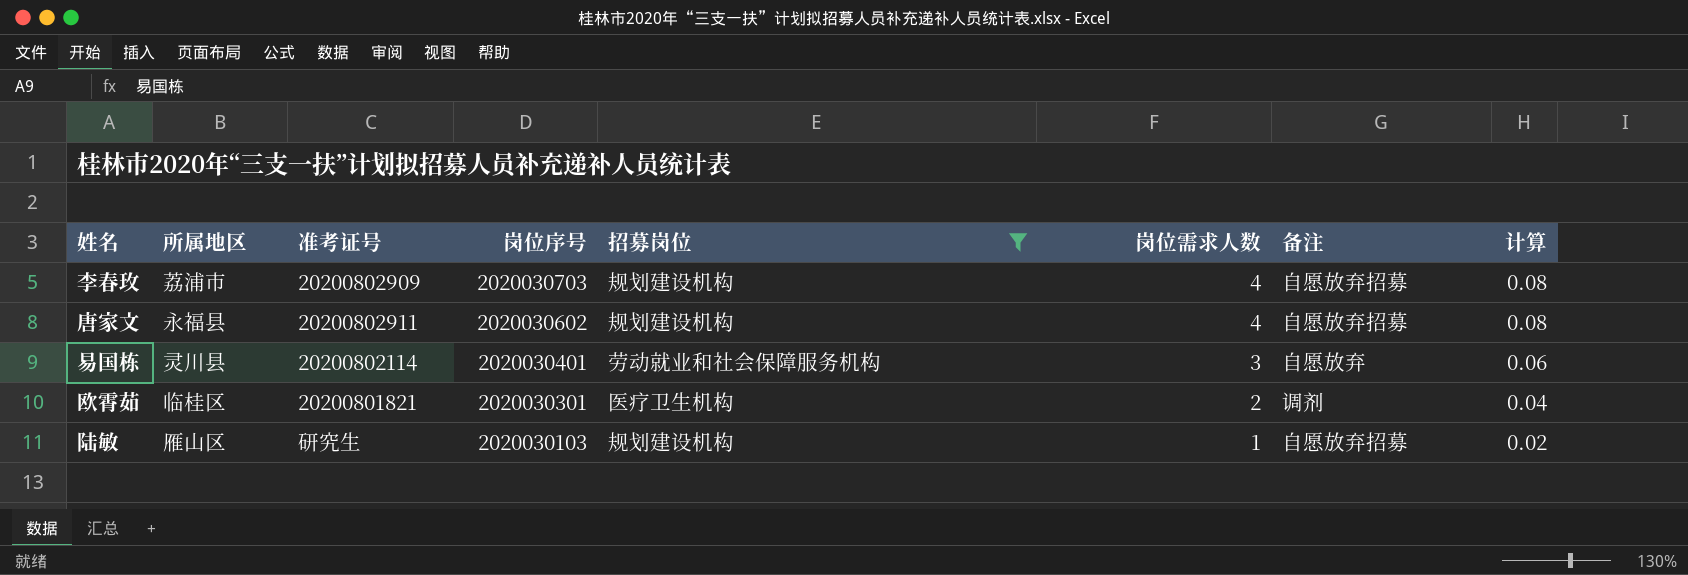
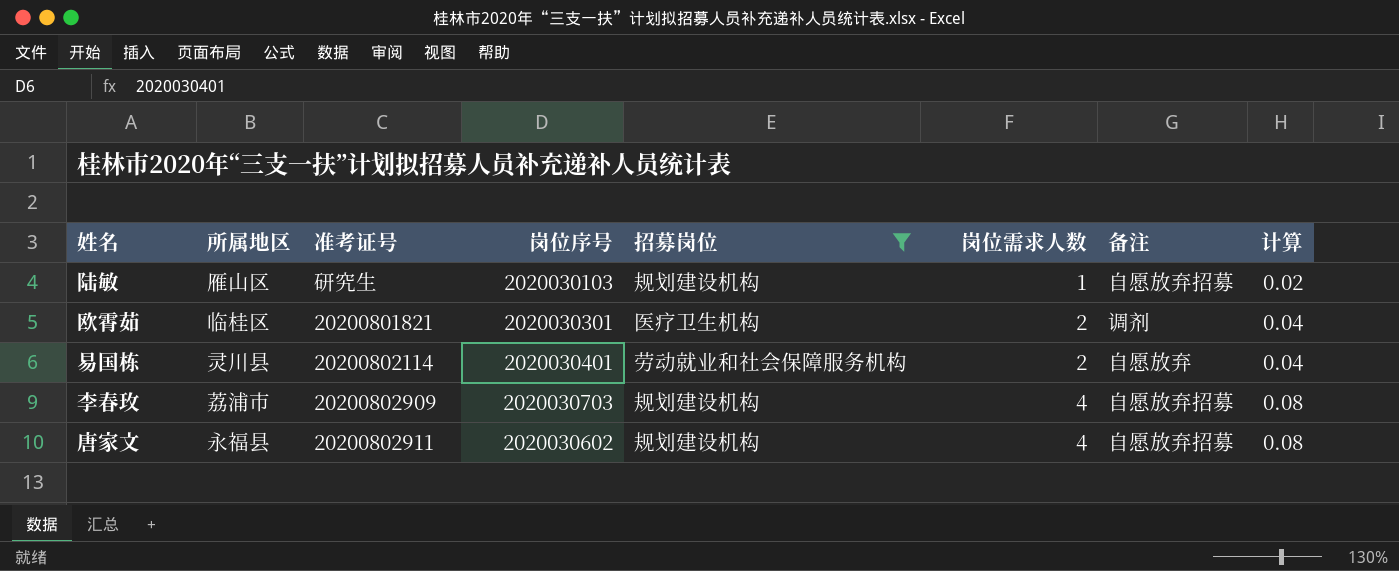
row order: 岗位序号 descending -> 岗位需求人数 ascending
易国栋 | 岗位需求人数: 3 -> 2
易国栋 | 计算: 0.06 -> 0.04

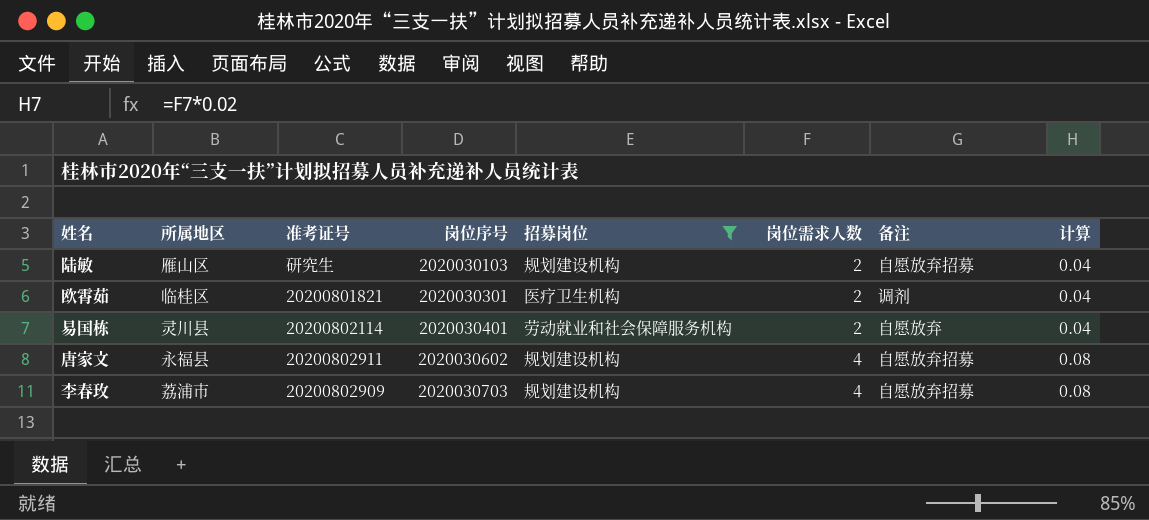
row order: 岗位需求人数 ascending -> 岗位序号 ascending
陆敏 | 岗位需求人数: 1 -> 2
陆敏 | 计算: 0.02 -> 0.04

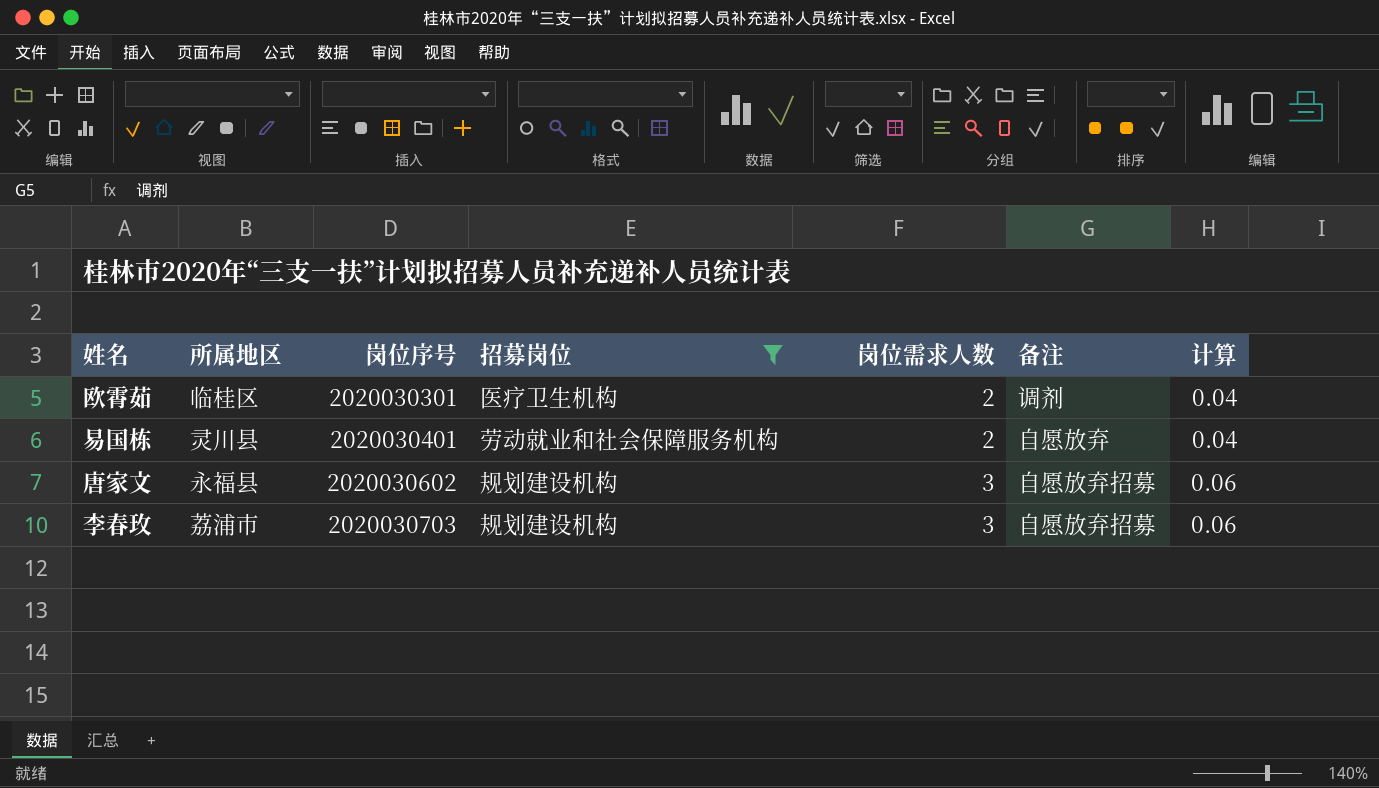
column 准考证号 | position: 3 -> none
row 陆敏: 雁山区 | 研究生 | 2020030103 | 规划建设机构 | 2 | 自愿放弃招募 | 0.04 -> none
唐家文 | 岗位需求人数: 4 -> 3
唐家文 | 计算: 0.08 -> 0.06
李春玫 | 岗位需求人数: 4 -> 3
李春玫 | 计算: 0.08 -> 0.06

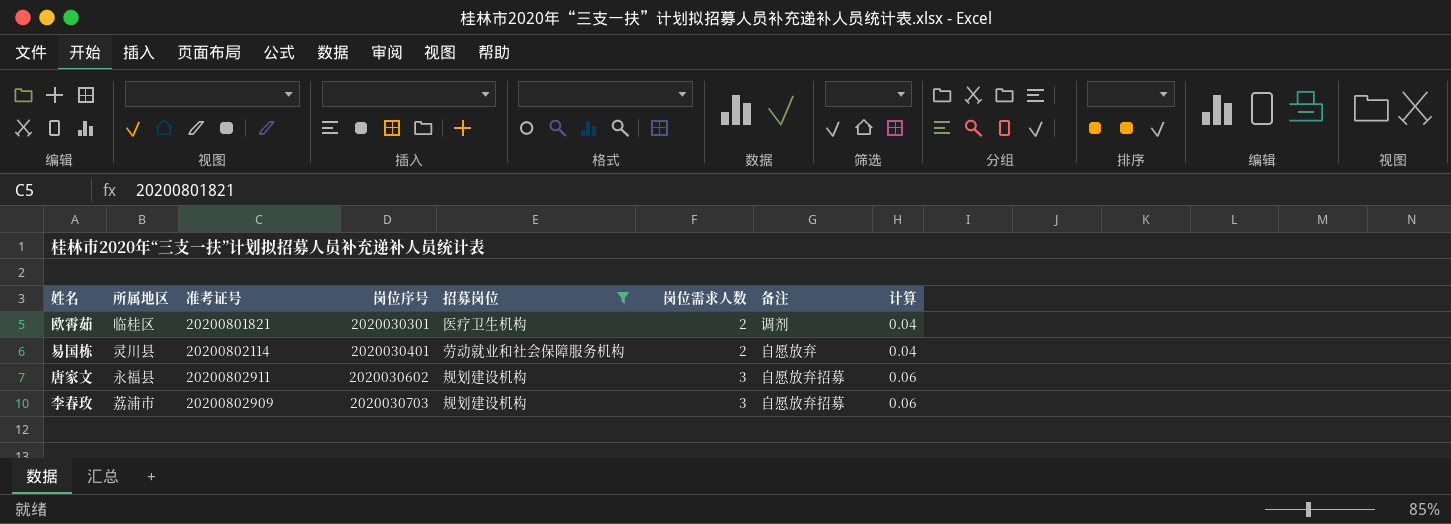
column 准考证号 | position: none -> 3

